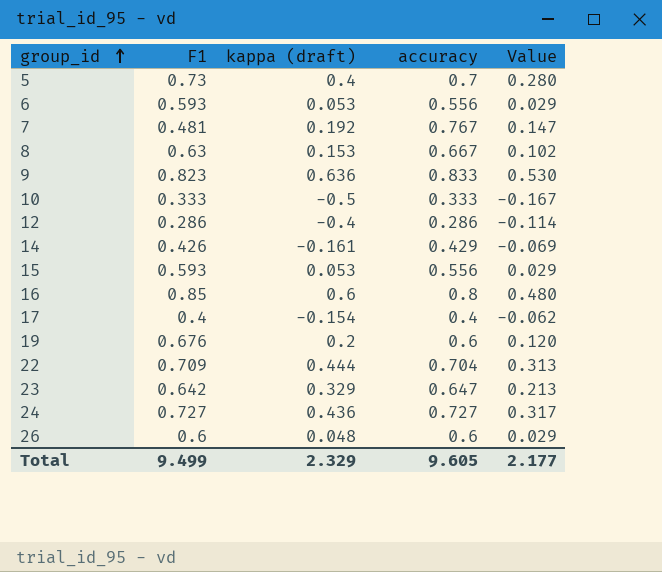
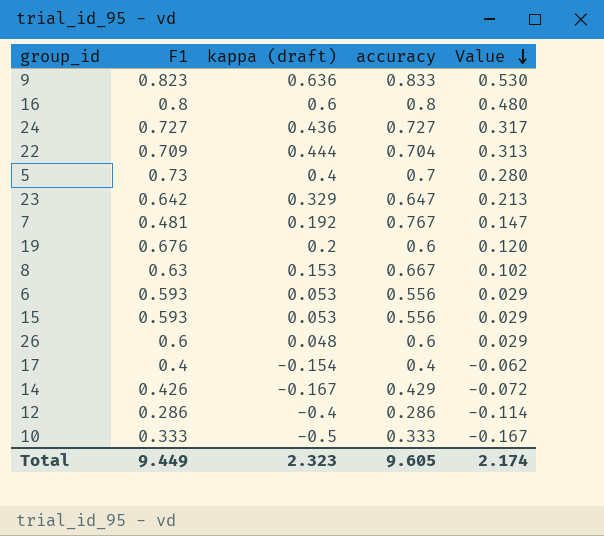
row order: group_id ascending -> Value descending
16 | F1: 0.85 -> 0.8
14 | kappa (draft): -0.161 -> -0.167
14 | Value: -0.069 -> -0.072
Total | F1: 9.499 -> 9.449
Total | kappa (draft): 2.329 -> 2.323
Total | Value: 2.177 -> 2.174

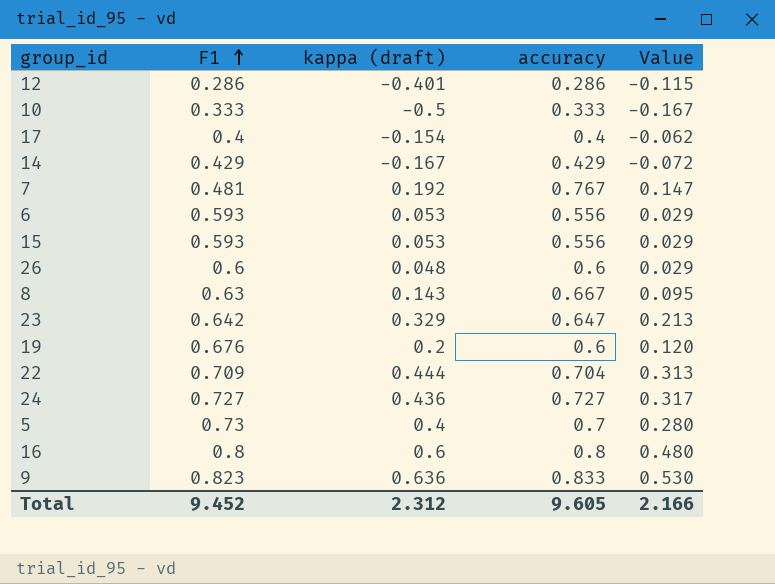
row order: Value descending -> F1 ascending
12 | kappa (draft): -0.4 -> -0.401
12 | Value: -0.114 -> -0.115
14 | F1: 0.426 -> 0.429
8 | kappa (draft): 0.153 -> 0.143
8 | Value: 0.102 -> 0.095
Total | F1: 9.449 -> 9.452
Total | kappa (draft): 2.323 -> 2.312
Total | Value: 2.174 -> 2.166

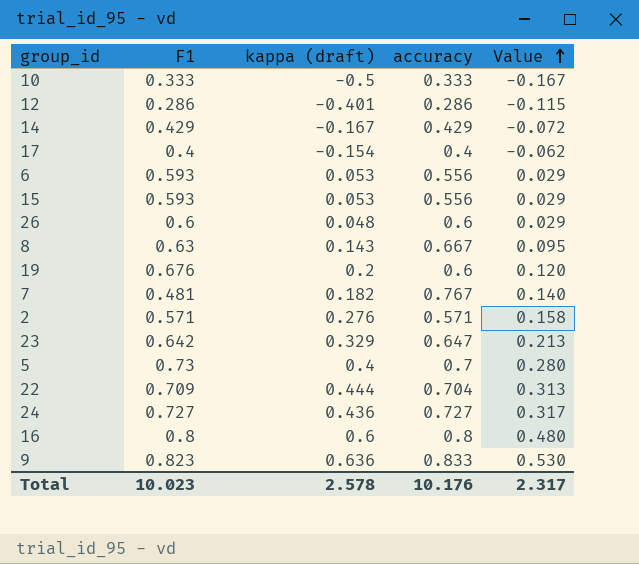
row order: F1 ascending -> Value ascending
7 | kappa (draft): 0.192 -> 0.182
7 | Value: 0.147 -> 0.140
row 2: none -> 0.571 | 0.276 | 0.571 | 0.158
Total | F1: 9.452 -> 10.023
Total | kappa (draft): 2.312 -> 2.578
Total | accuracy: 9.605 -> 10.176
Total | Value: 2.166 -> 2.317

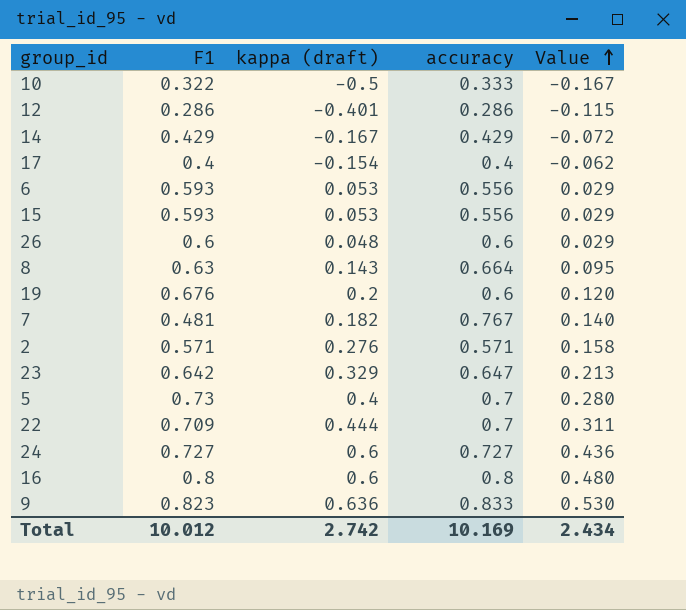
10 | F1: 0.333 -> 0.322
8 | accuracy: 0.667 -> 0.664
22 | accuracy: 0.704 -> 0.7
22 | Value: 0.313 -> 0.311
24 | kappa (draft): 0.436 -> 0.6
24 | Value: 0.317 -> 0.436
Total | F1: 10.023 -> 10.012
Total | kappa (draft): 2.578 -> 2.742
Total | accuracy: 10.176 -> 10.169
Total | Value: 2.317 -> 2.434

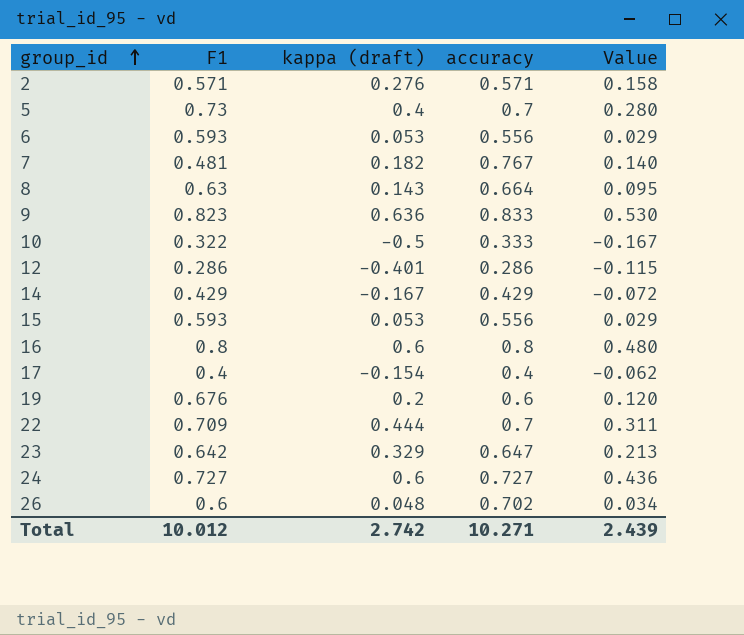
row order: Value ascending -> group_id ascending
26 | accuracy: 0.6 -> 0.702
26 | Value: 0.029 -> 0.034
Total | accuracy: 10.169 -> 10.271
Total | Value: 2.434 -> 2.439

